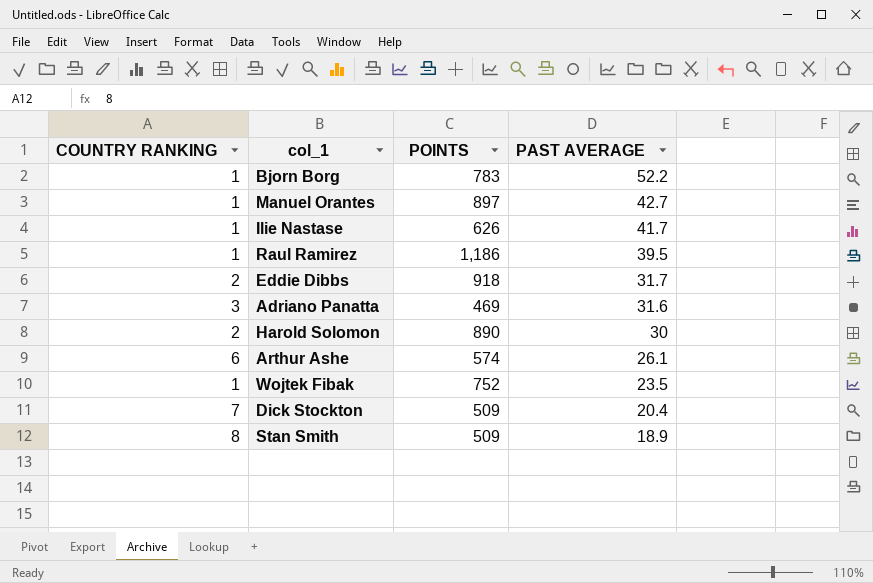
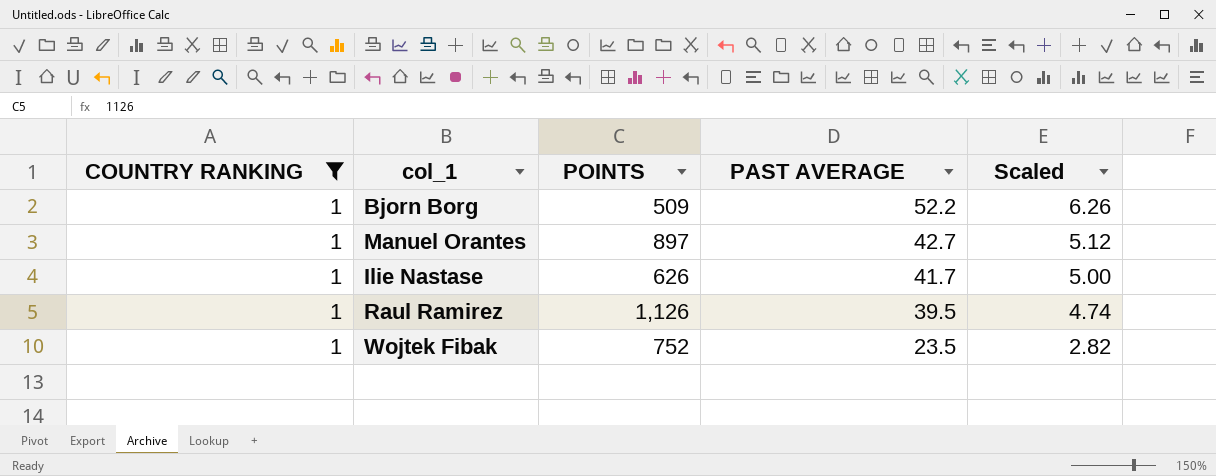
filter: none -> COUNTRY RANKING = 1
column Scaled | formula: none -> [PAST AVERAGE] * 0.12
Bjorn Borg | POINTS: 783 -> 509
Raul Ramirez | POINTS: 1,186 -> 1,126

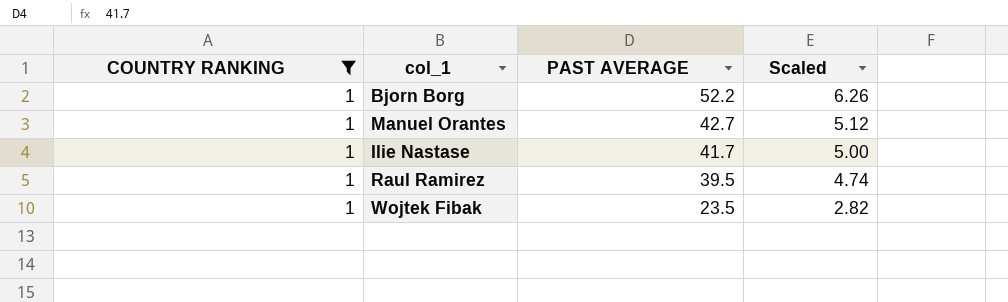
column POINTS | position: 3 -> none

